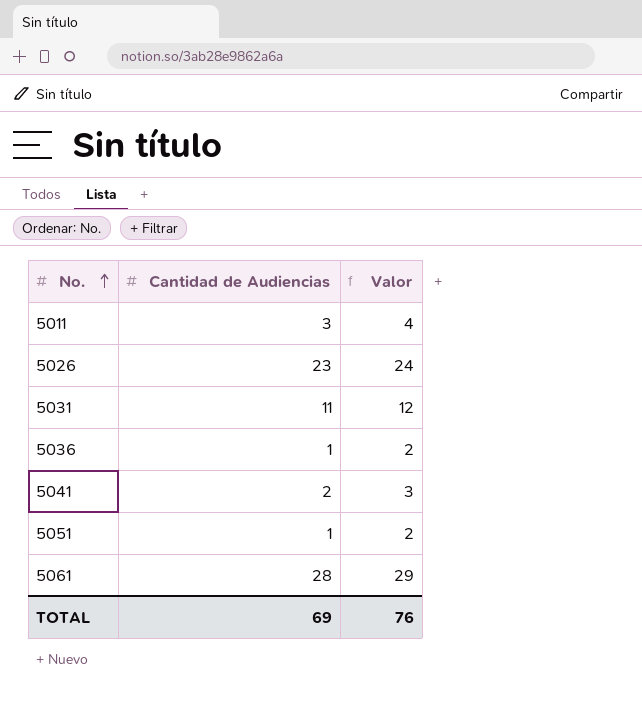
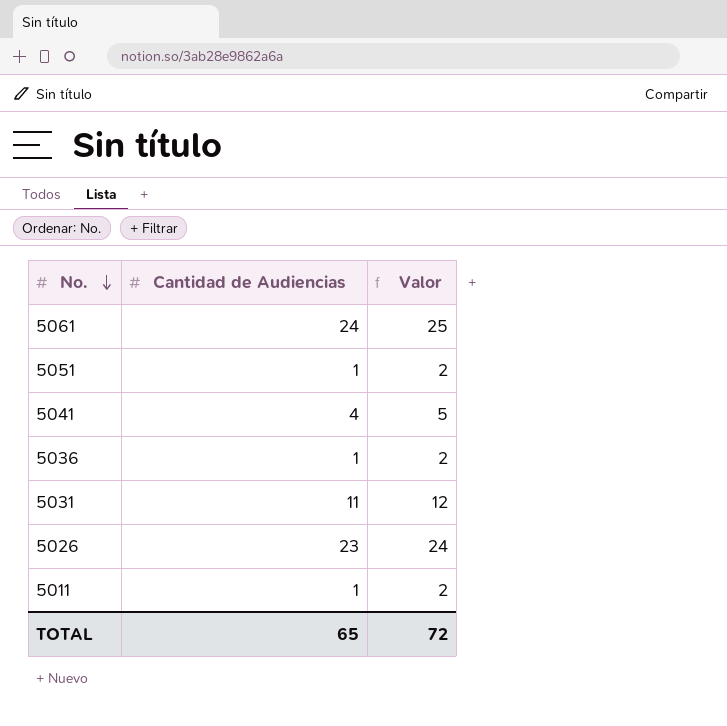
row order: No. ascending -> No. descending
5061 | Cantidad de Audiencias: 28 -> 24
5061 | Valor: 29 -> 25
5041 | Cantidad de Audiencias: 2 -> 4
5041 | Valor: 3 -> 5
5011 | Cantidad de Audiencias: 3 -> 1
5011 | Valor: 4 -> 2
TOTAL | Cantidad de Audiencias: 69 -> 65
TOTAL | Valor: 76 -> 72

